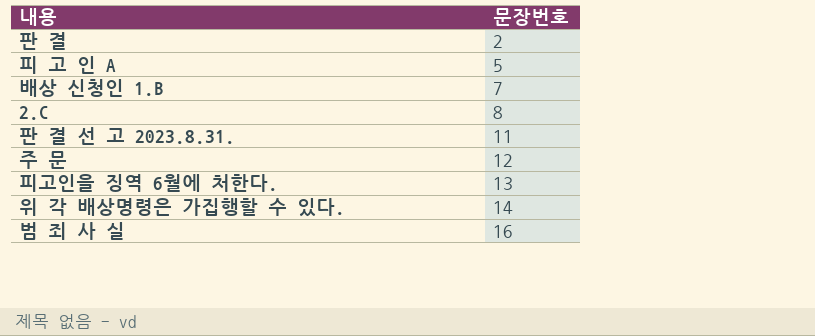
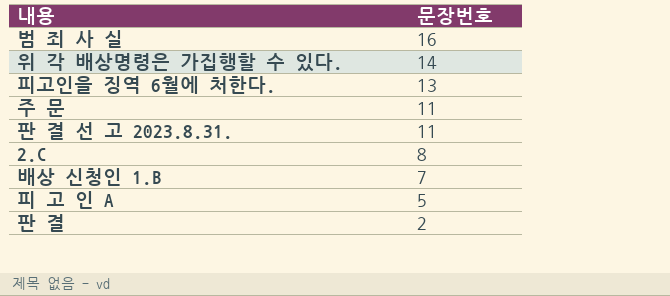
row order: 문장번호 ascending -> 문장번호 descending
주 문 | 문장번호: 12 -> 11

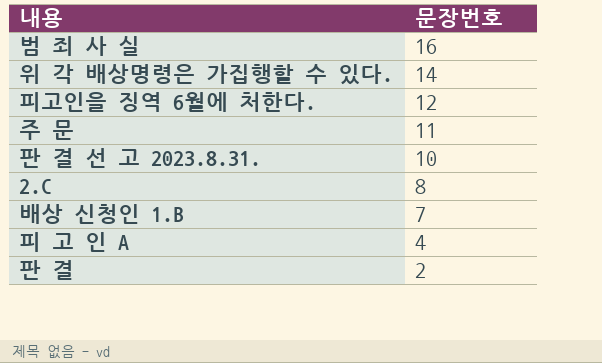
피고인을 징역 6월에 처한다. | 문장번호: 13 -> 12
판 결 선 고 2023.8.31. | 문장번호: 11 -> 10
피 고 인 A | 문장번호: 5 -> 4

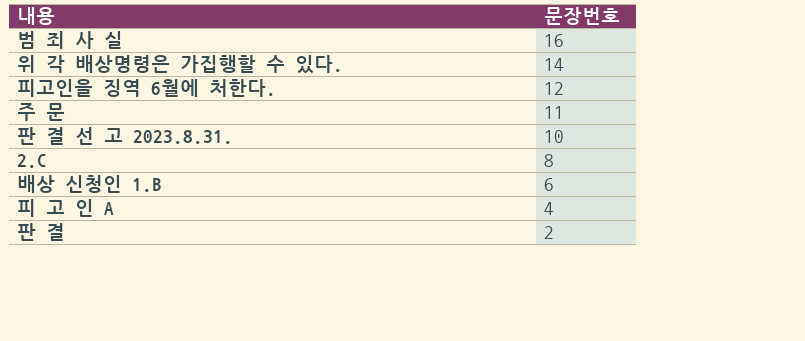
배상 신청인 1.B | 문장번호: 7 -> 6

